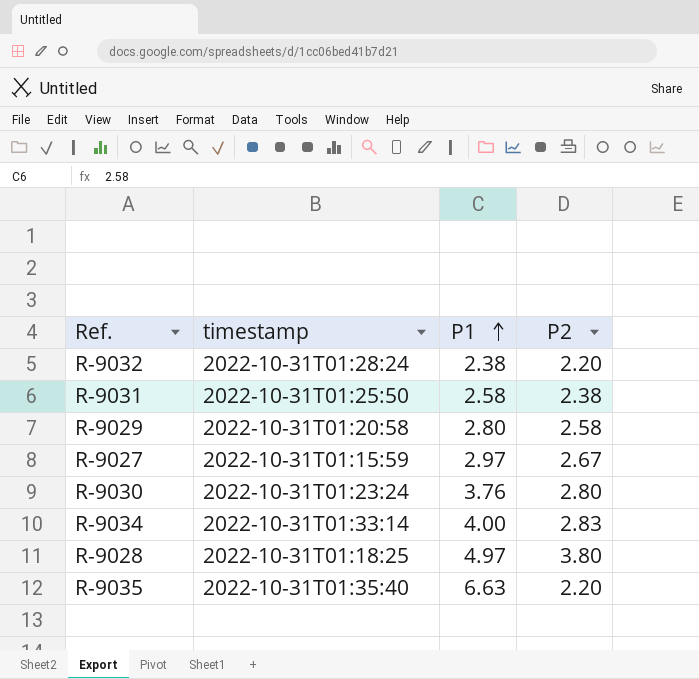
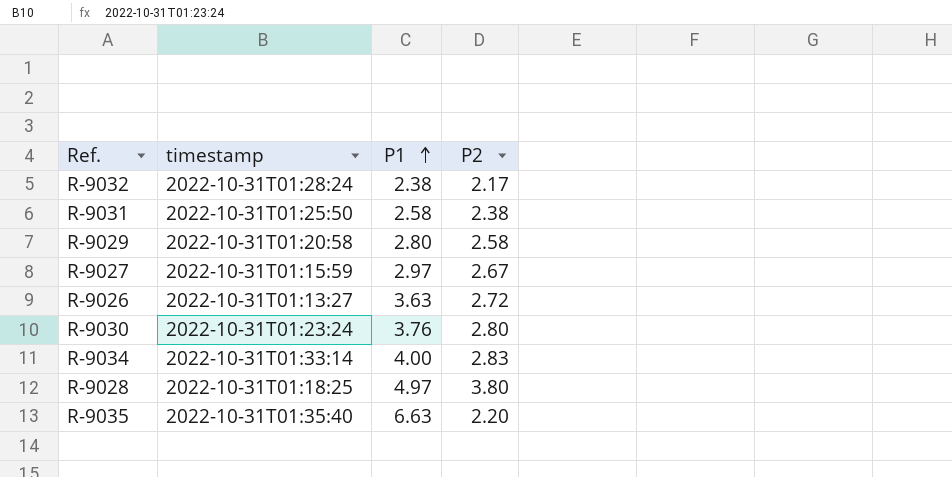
R-9032 | P2: 2.20 -> 2.17
row R-9026: none -> 2022-10-31T01:13:27 | 3.63 | 2.72

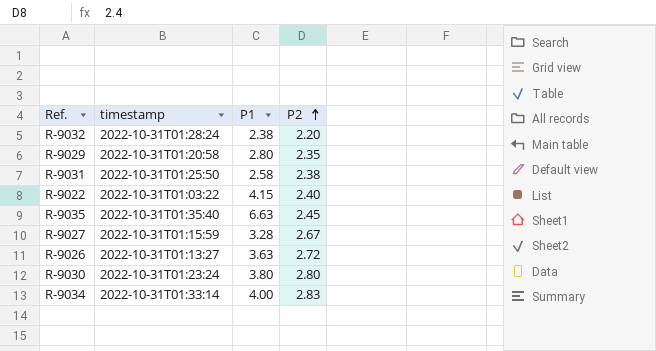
row order: P1 ascending -> P2 ascending
row R-9028: 2022-10-31T01:18:25 | 4.97 | 3.80 -> none
R-9032 | P2: 2.17 -> 2.20
R-9029 | P2: 2.58 -> 2.35
row R-9022: none -> 2022-10-31T01:03:22 | 4.15 | 2.40
R-9035 | P2: 2.20 -> 2.45
R-9027 | P1: 2.97 -> 3.28
R-9030 | P1: 3.76 -> 3.80

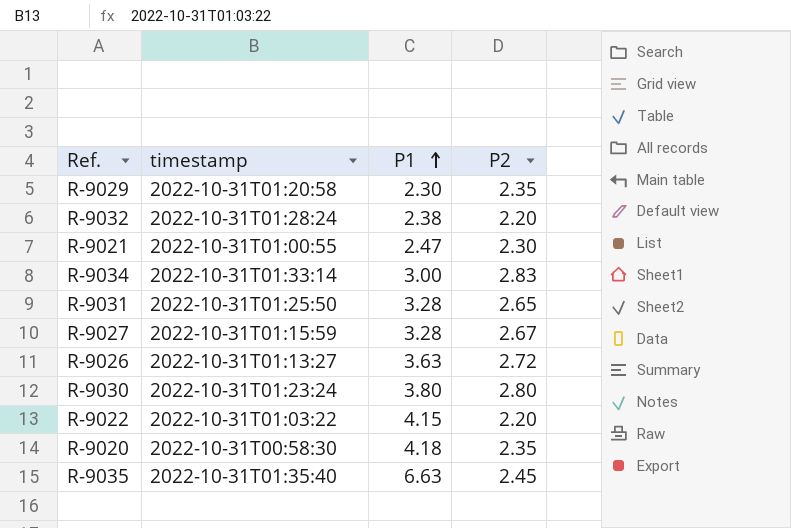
row order: P2 ascending -> P1 ascending
R-9029 | P1: 2.80 -> 2.30
row R-9021: none -> 2022-10-31T01:00:55 | 2.47 | 2.30
R-9034 | P1: 4.00 -> 3.00
R-9031 | P1: 2.58 -> 3.28
R-9031 | P2: 2.38 -> 2.65
R-9022 | P2: 2.40 -> 2.20
row R-9020: none -> 2022-10-31T00:58:30 | 4.18 | 2.35

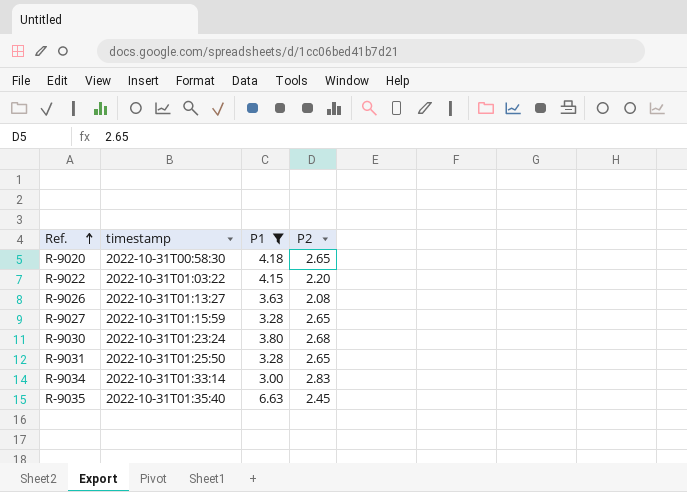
filter: none -> P1 >= 3.00
row order: P1 ascending -> Ref. ascending
R-9020 | P2: 2.35 -> 2.65
R-9026 | P2: 2.72 -> 2.08
R-9027 | P2: 2.67 -> 2.65
R-9030 | P2: 2.80 -> 2.68

